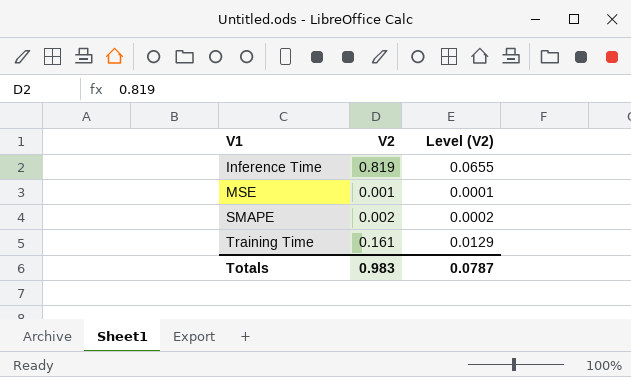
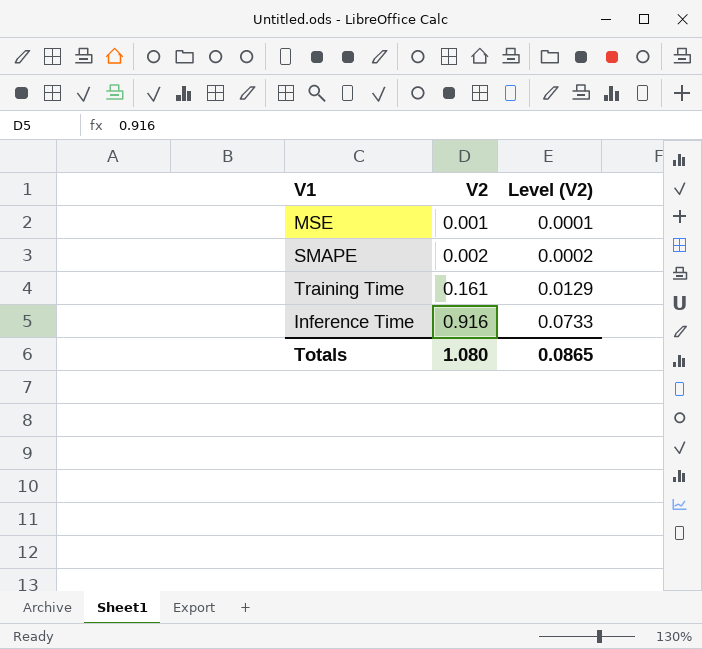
row order: V1 ascending -> V2 ascending
Inference Time | V2: 0.819 -> 0.916
Inference Time | Level (V2): 0.0655 -> 0.0733
Totals | V2: 0.983 -> 1.080
Totals | Level (V2): 0.0787 -> 0.0865

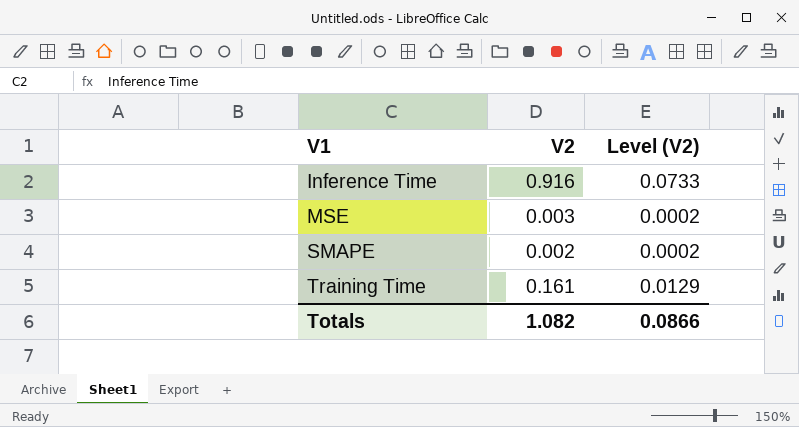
row order: V2 ascending -> V1 ascending
MSE | V2: 0.001 -> 0.003
MSE | Level (V2): 0.0001 -> 0.0002
Totals | V2: 1.080 -> 1.082
Totals | Level (V2): 0.0865 -> 0.0866

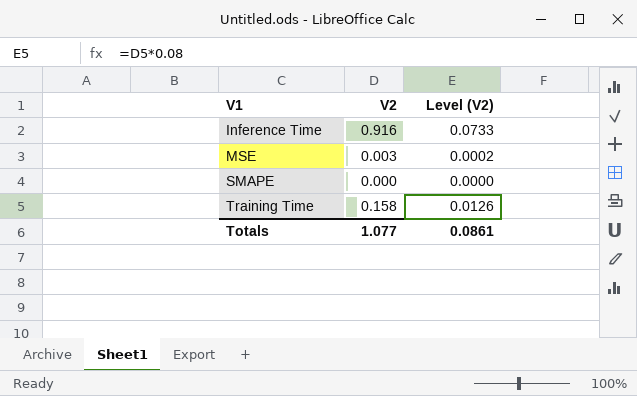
SMAPE | V2: 0.002 -> 0.000
SMAPE | Level (V2): 0.0002 -> 0.0000
Training Time | V2: 0.161 -> 0.158
Training Time | Level (V2): 0.0129 -> 0.0126
Totals | V2: 1.082 -> 1.077
Totals | Level (V2): 0.0866 -> 0.0861

